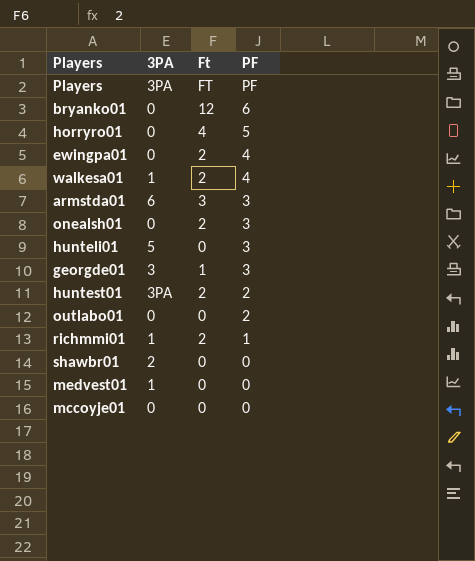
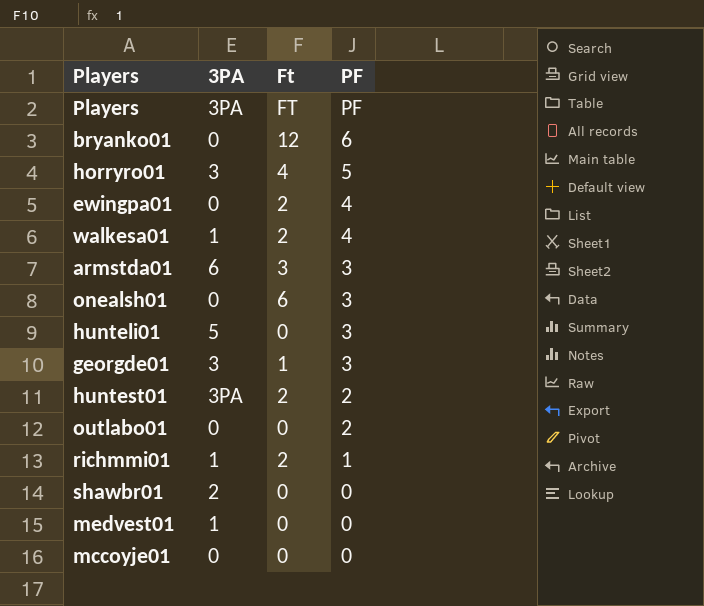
horryro01 | 3PA: 0 -> 3
onealsh01 | Ft: 2 -> 6

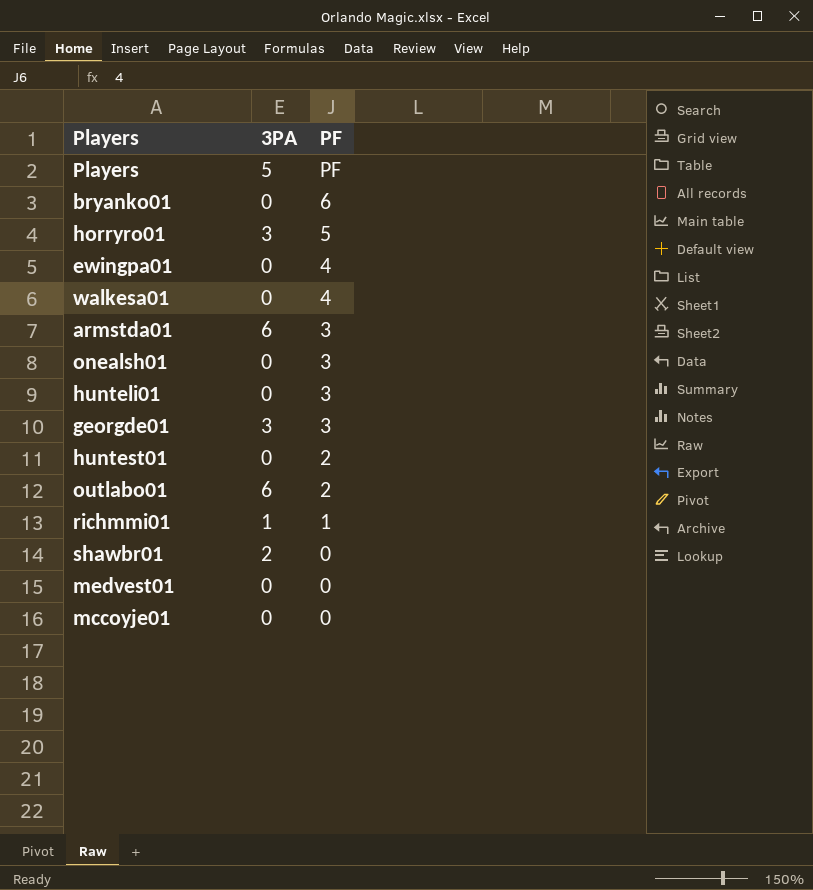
column Ft | position: 3 -> none
Players | 3PA: 3PA -> 5
walkesa01 | 3PA: 1 -> 0
hunteli01 | 3PA: 5 -> 0
huntest01 | 3PA: 3PA -> 0
outlabo01 | 3PA: 0 -> 6
medvest01 | 3PA: 1 -> 0

